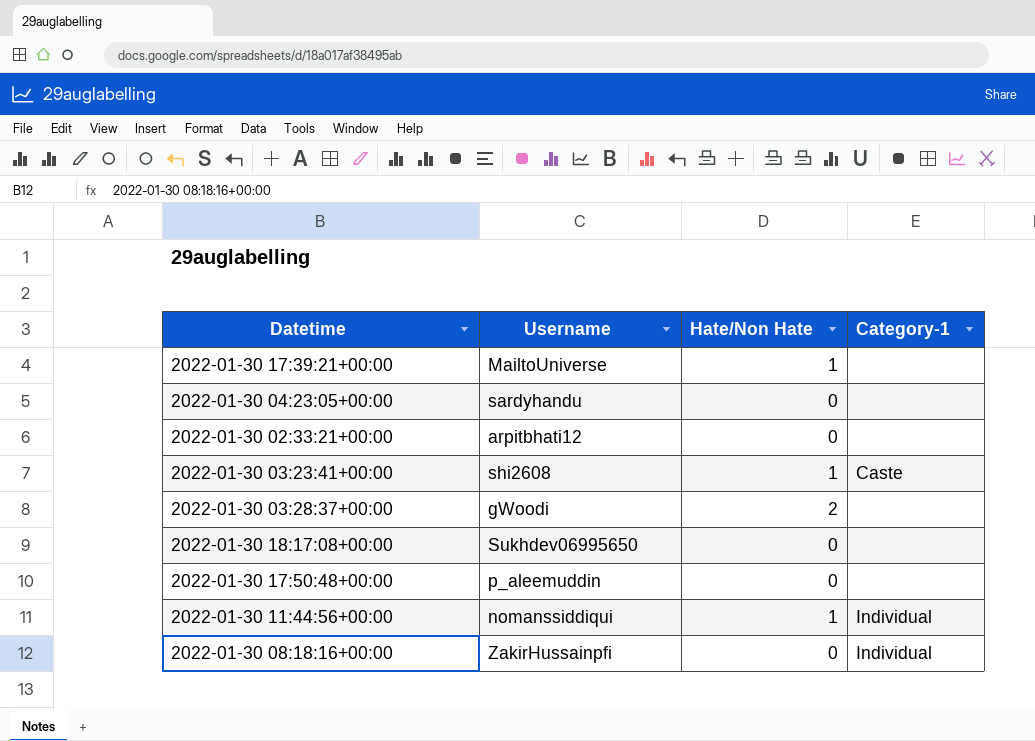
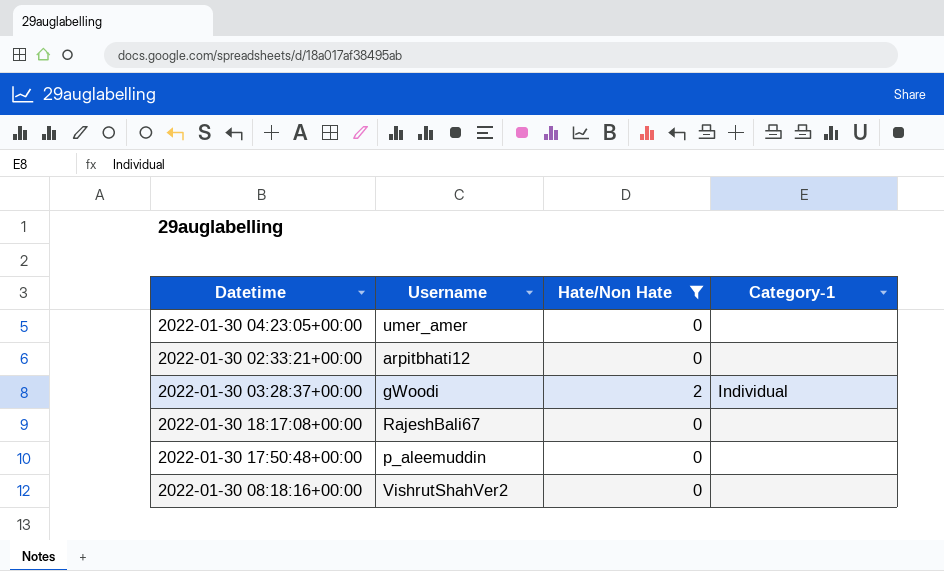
filter: none -> Hate/Non Hate != 1
2022-01-30 04:23:05+00:00 | Username: sardyhandu -> umer_amer
2022-01-30 03:28:37+00:00 | Category-1: none -> Individual
2022-01-30 18:17:08+00:00 | Username: Sukhdev06995650 -> RajeshBali67
2022-01-30 08:18:16+00:00 | Username: ZakirHussainpfi -> VishrutShahVer2
2022-01-30 08:18:16+00:00 | Category-1: Individual -> none

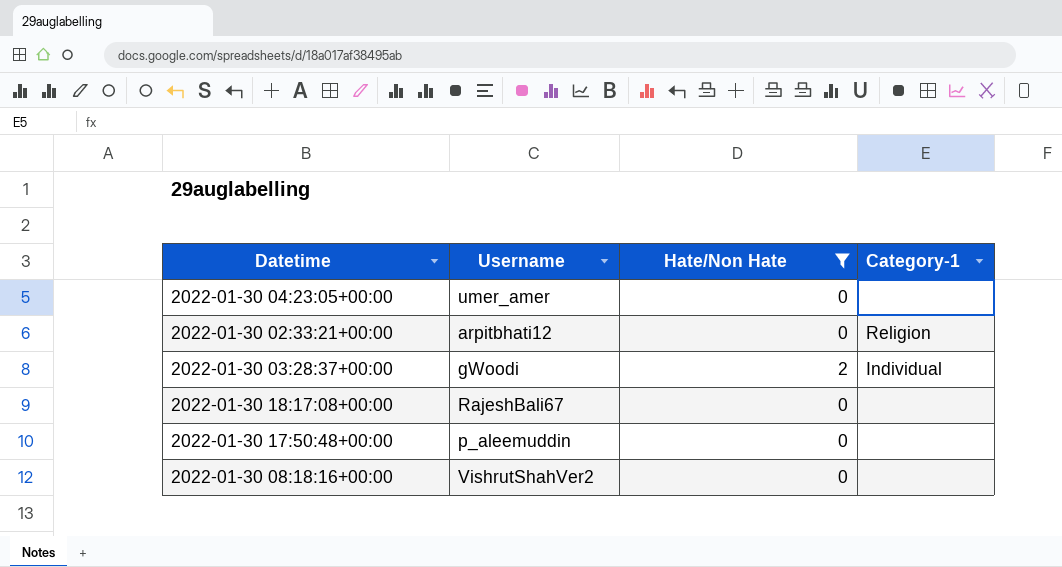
2022-01-30 02:33:21+00:00 | Category-1: none -> Religion

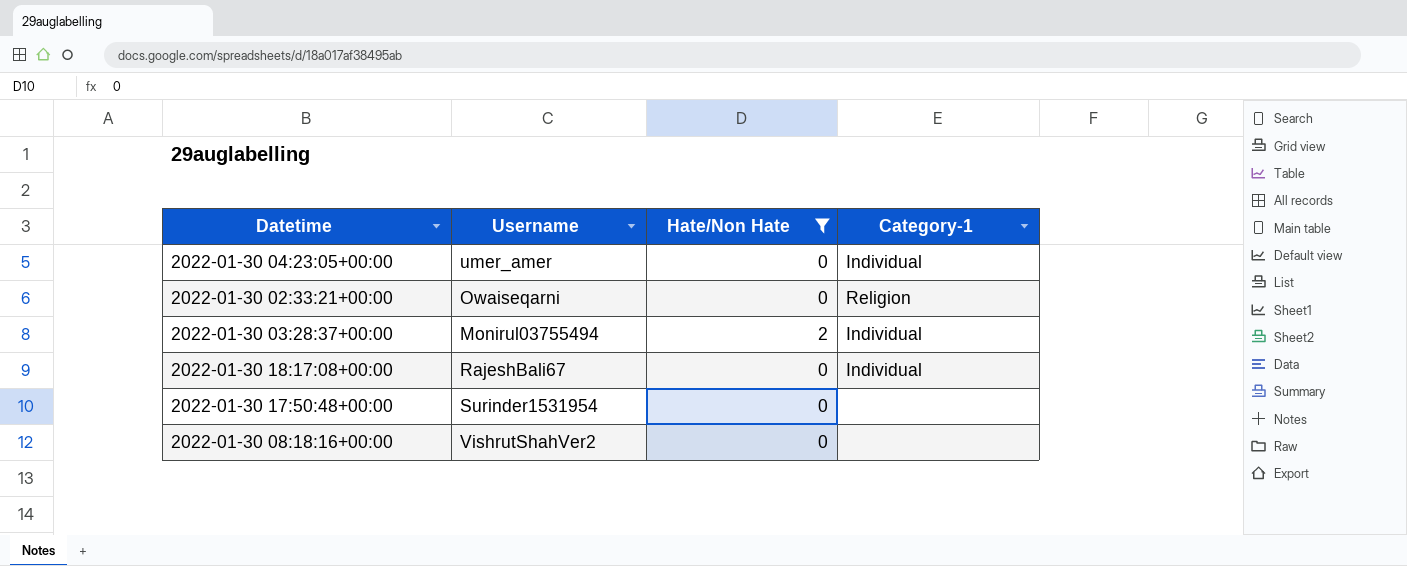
2022-01-30 04:23:05+00:00 | Category-1: none -> Individual
2022-01-30 02:33:21+00:00 | Username: arpitbhati12 -> Owaiseqarni
2022-01-30 03:28:37+00:00 | Username: gWoodi -> Monirul03755494
2022-01-30 18:17:08+00:00 | Category-1: none -> Individual
2022-01-30 17:50:48+00:00 | Username: p_aleemuddin -> Surinder1531954

